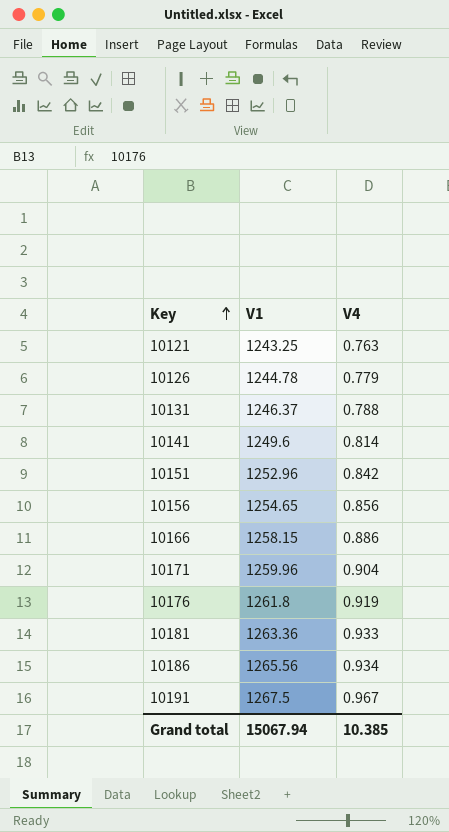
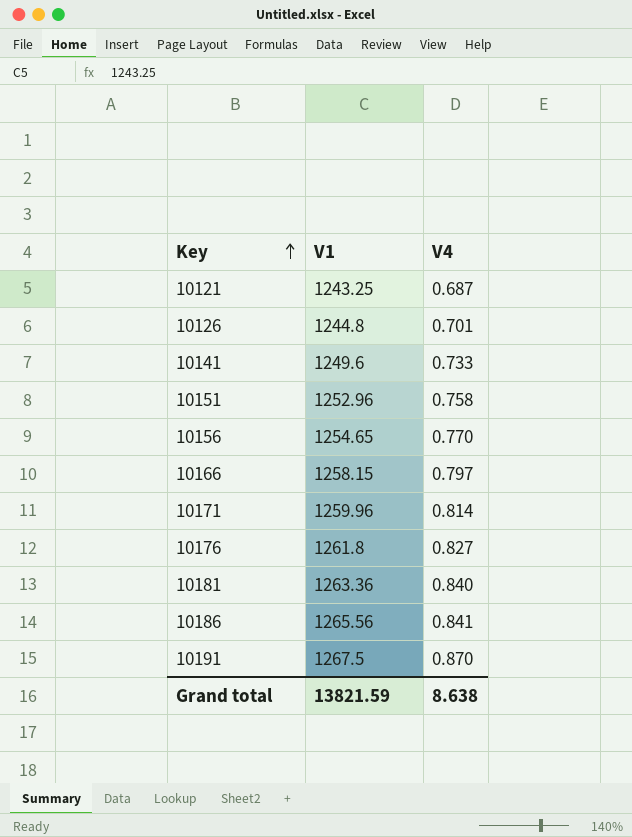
row 10131: 1246.37 | 0.788 -> none
10121 | V4: 0.763 -> 0.687
10126 | V1: 1244.78 -> 1244.8
10126 | V4: 0.779 -> 0.701
10141 | V4: 0.814 -> 0.733
10151 | V4: 0.842 -> 0.758
10156 | V4: 0.856 -> 0.770
10166 | V4: 0.886 -> 0.797
10171 | V4: 0.904 -> 0.814
10176 | V4: 0.919 -> 0.827
10181 | V4: 0.933 -> 0.840
10186 | V4: 0.934 -> 0.841
10191 | V4: 0.967 -> 0.870
Grand total | V1: 15067.94 -> 13821.59
Grand total | V4: 10.385 -> 8.638

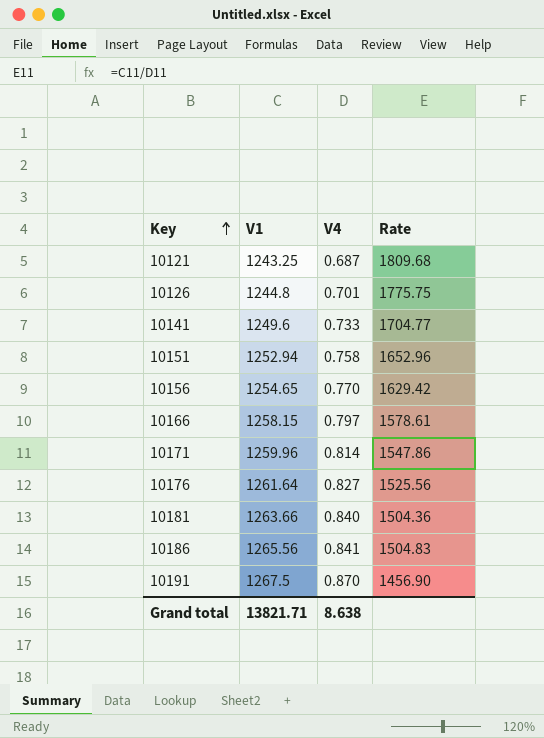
column Rate | formula: none -> [V1] / [V4]
10151 | V1: 1252.96 -> 1252.94
10176 | V1: 1261.8 -> 1261.64
10181 | V1: 1263.36 -> 1263.66
Grand total | V1: 13821.59 -> 13821.71

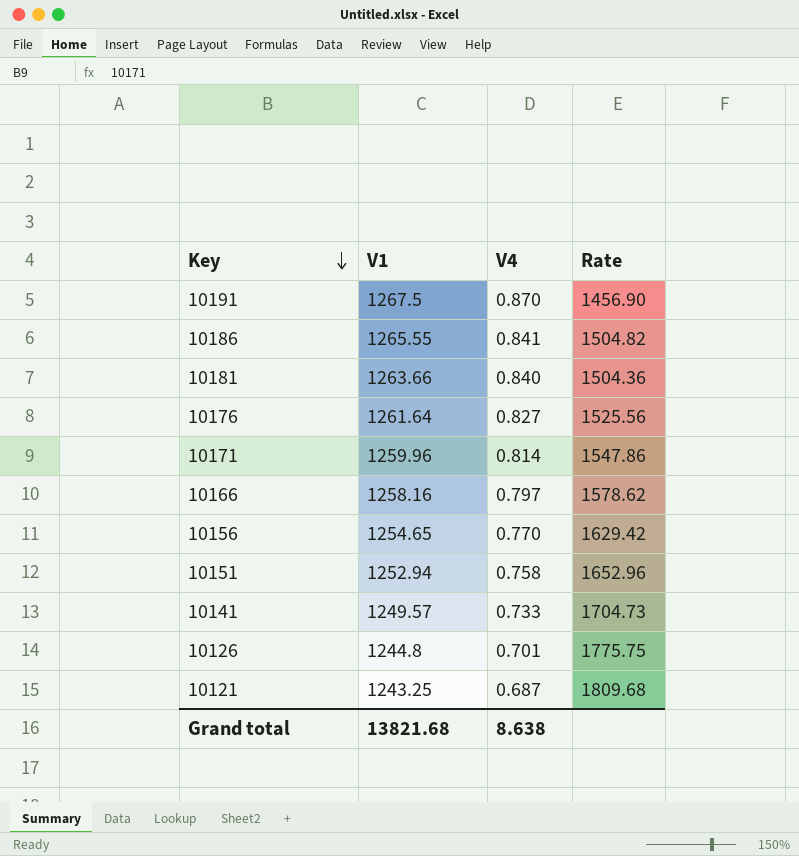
row order: Key ascending -> Key descending
10186 | V1: 1265.56 -> 1265.55
10186 | Rate: 1504.83 -> 1504.82
10166 | V1: 1258.15 -> 1258.16
10166 | Rate: 1578.61 -> 1578.62
10141 | V1: 1249.6 -> 1249.57
10141 | Rate: 1704.77 -> 1704.73
Grand total | V1: 13821.71 -> 13821.68

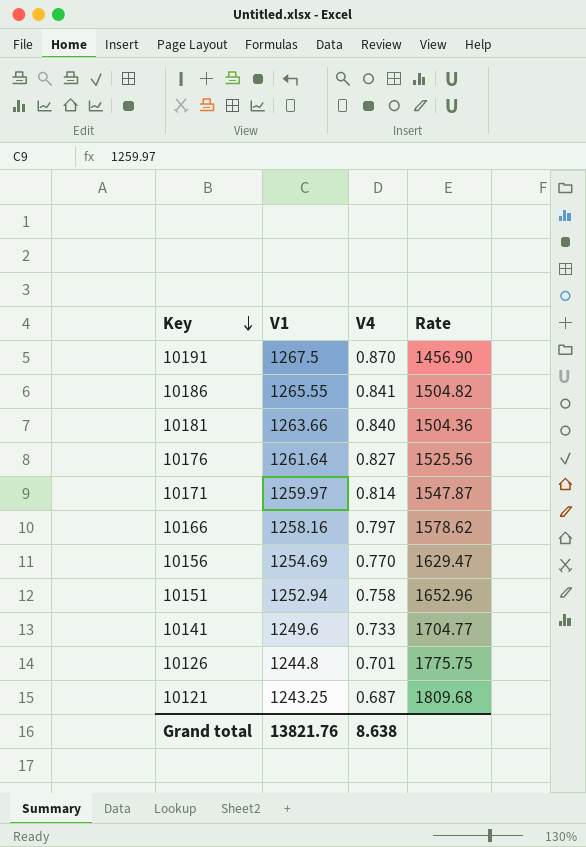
10171 | V1: 1259.96 -> 1259.97
10171 | Rate: 1547.86 -> 1547.87
10156 | V1: 1254.65 -> 1254.69
10156 | Rate: 1629.42 -> 1629.47
10141 | V1: 1249.57 -> 1249.6
10141 | Rate: 1704.73 -> 1704.77
Grand total | V1: 13821.68 -> 13821.76

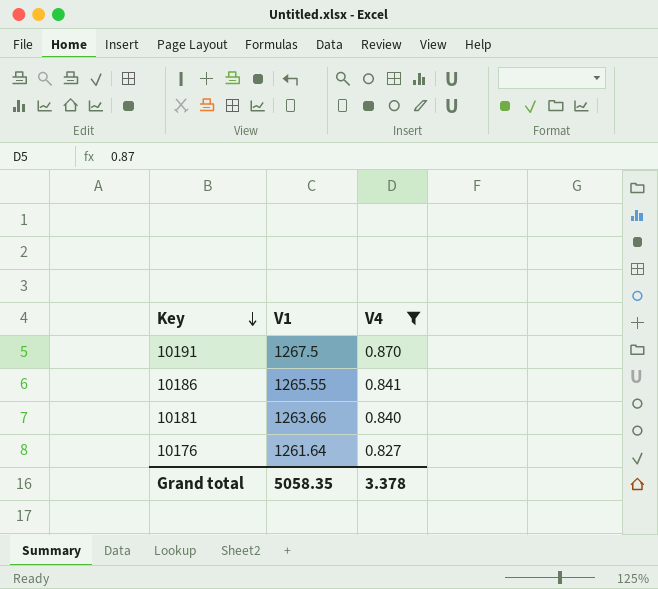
filter: none -> V4 >= 0.827
column Rate | formula: [V1] / [V4] -> none
Grand total | V1: 13821.76 -> 5058.35
Grand total | V4: 8.638 -> 3.378

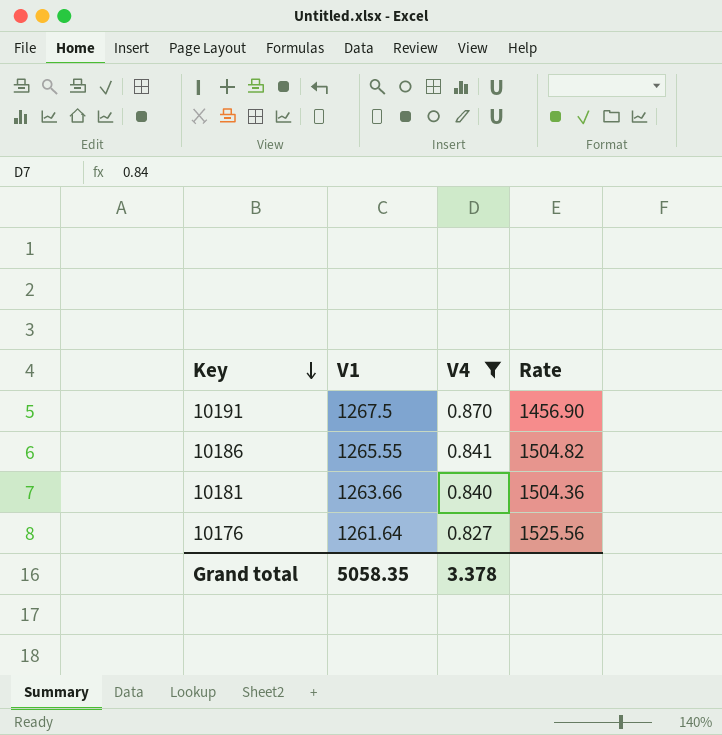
column Rate | formula: none -> [V1] / [V4]

